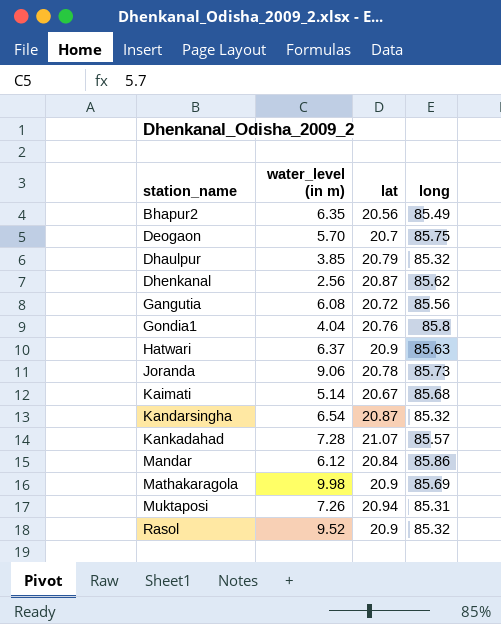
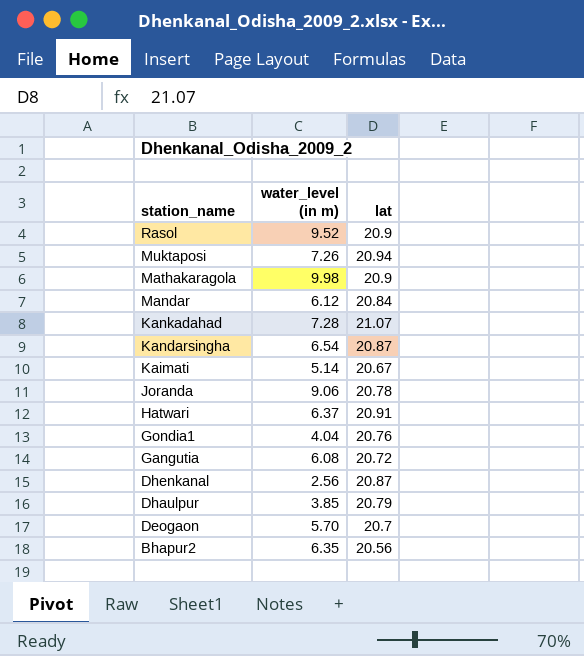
row order: station_name ascending -> station_name descending
column long | position: 4 -> none
Hatwari | lat: 20.9 -> 20.91

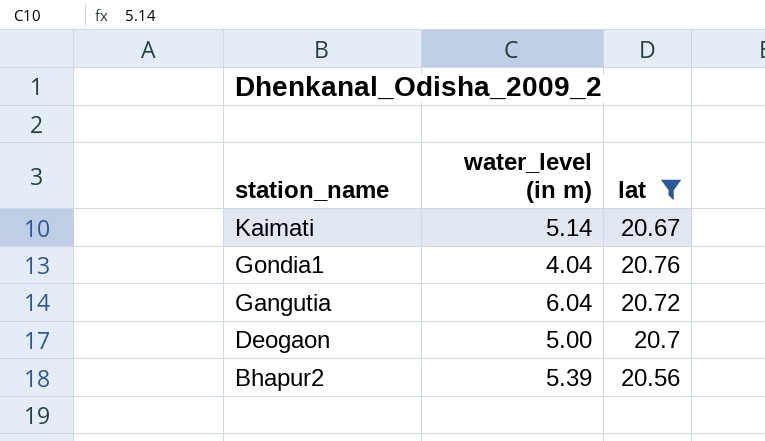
filter: none -> lat <= 20.76
Gangutia | water_level (in m): 6.08 -> 6.04
Deogaon | water_level (in m): 5.70 -> 5.00
Bhapur2 | water_level (in m): 6.35 -> 5.39

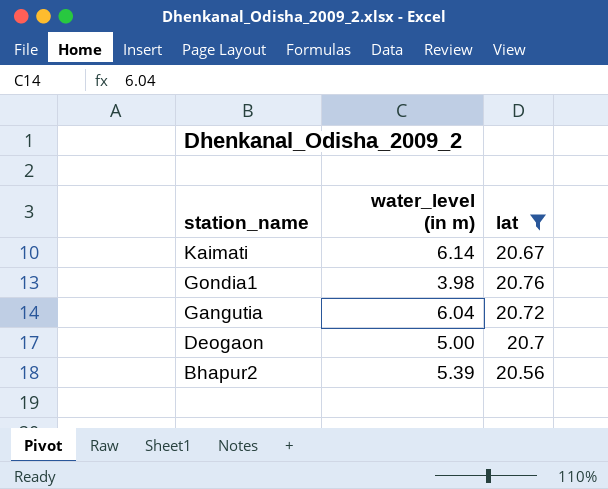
Kaimati | water_level (in m): 5.14 -> 6.14
Gondia1 | water_level (in m): 4.04 -> 3.98

